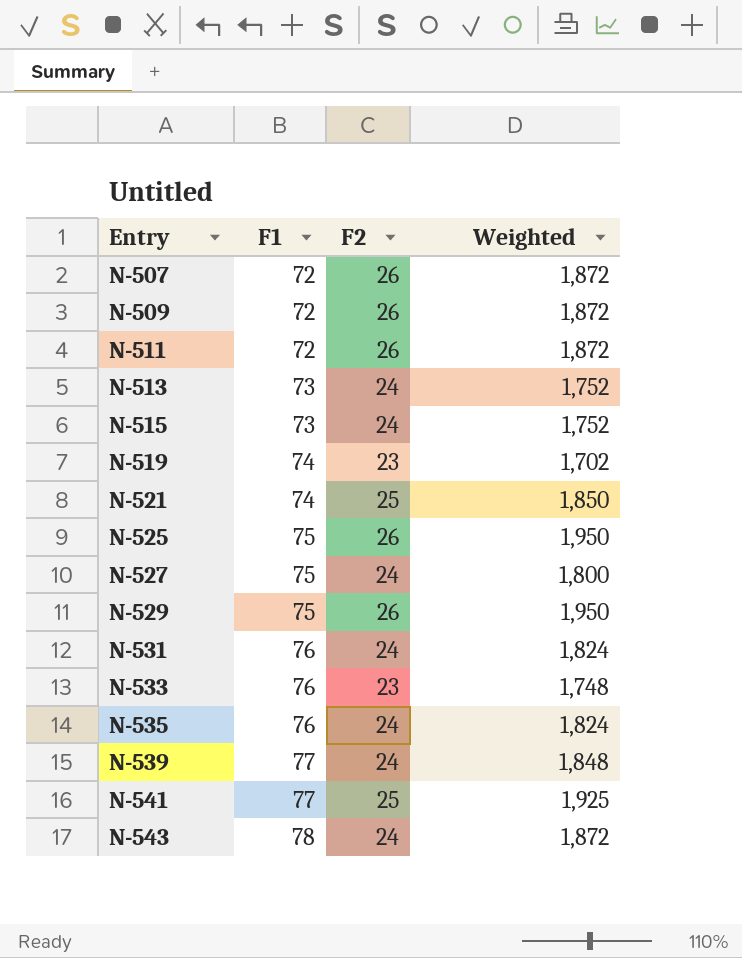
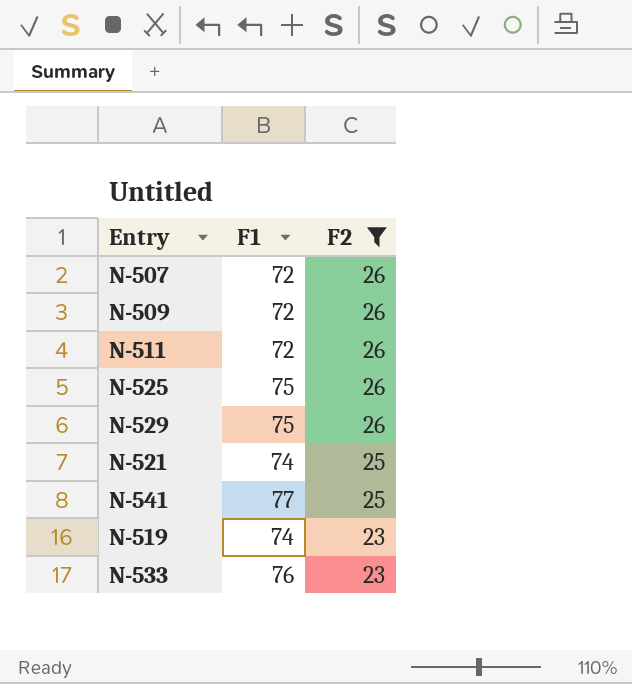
filter: none -> F2 != 24
row order: Entry ascending -> F2 descending
column Weighted | formula: [F1] * [F2] -> none

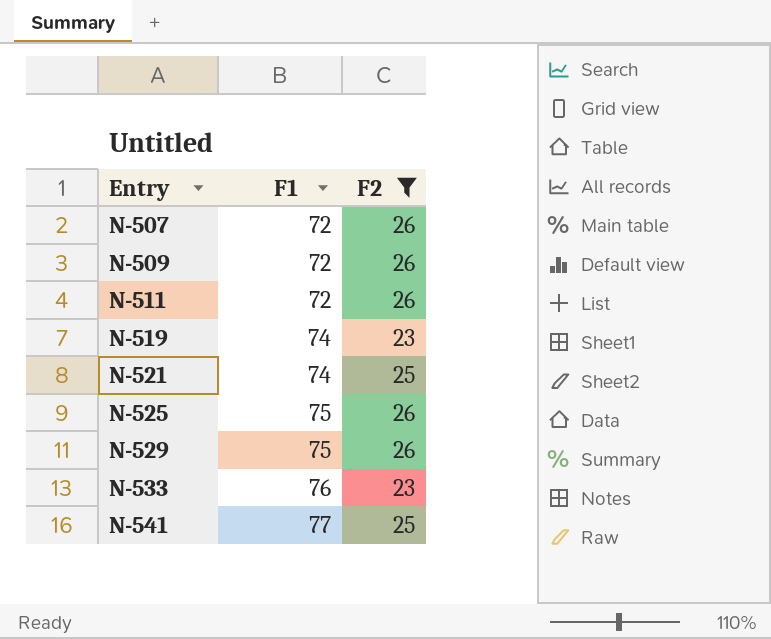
row order: F2 descending -> Entry ascending

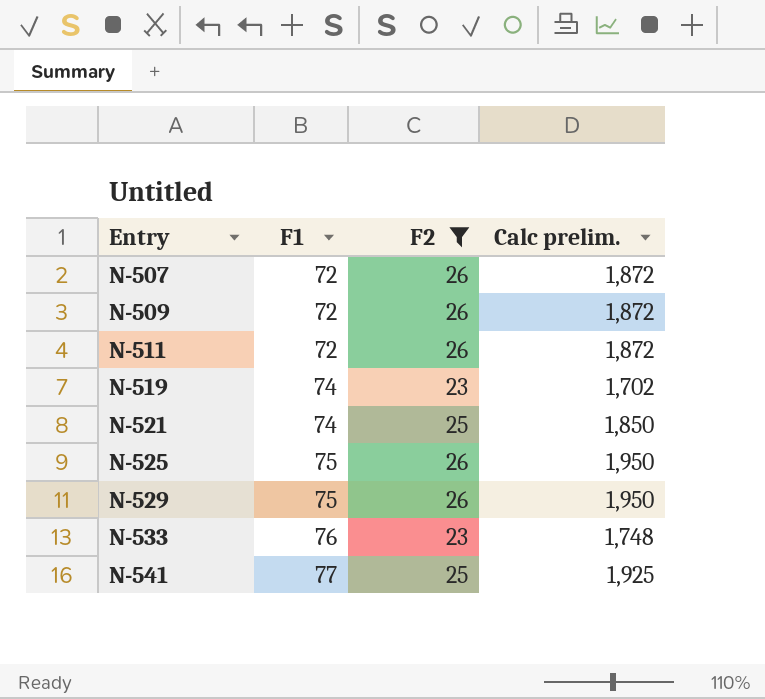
column Calc prelim. | formula: none -> [F1] * [F2]

